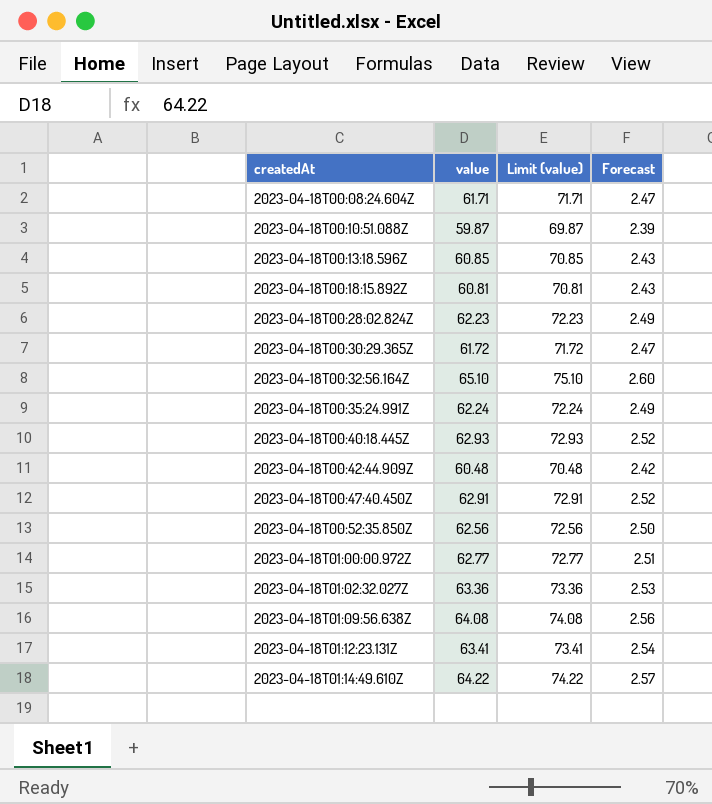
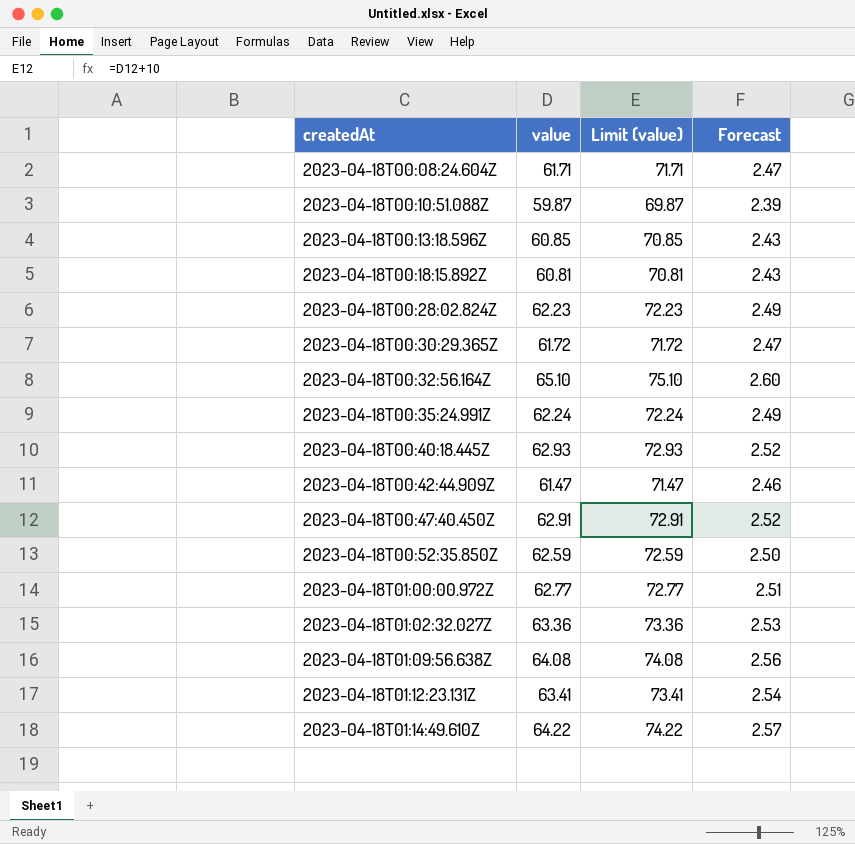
2023-04-18T00:42:44.909Z | value: 60.48 -> 61.47
2023-04-18T00:42:44.909Z | Limit (value): 70.48 -> 71.47
2023-04-18T00:42:44.909Z | Forecast: 2.42 -> 2.46
2023-04-18T00:52:35.850Z | value: 62.56 -> 62.59
2023-04-18T00:52:35.850Z | Limit (value): 72.56 -> 72.59

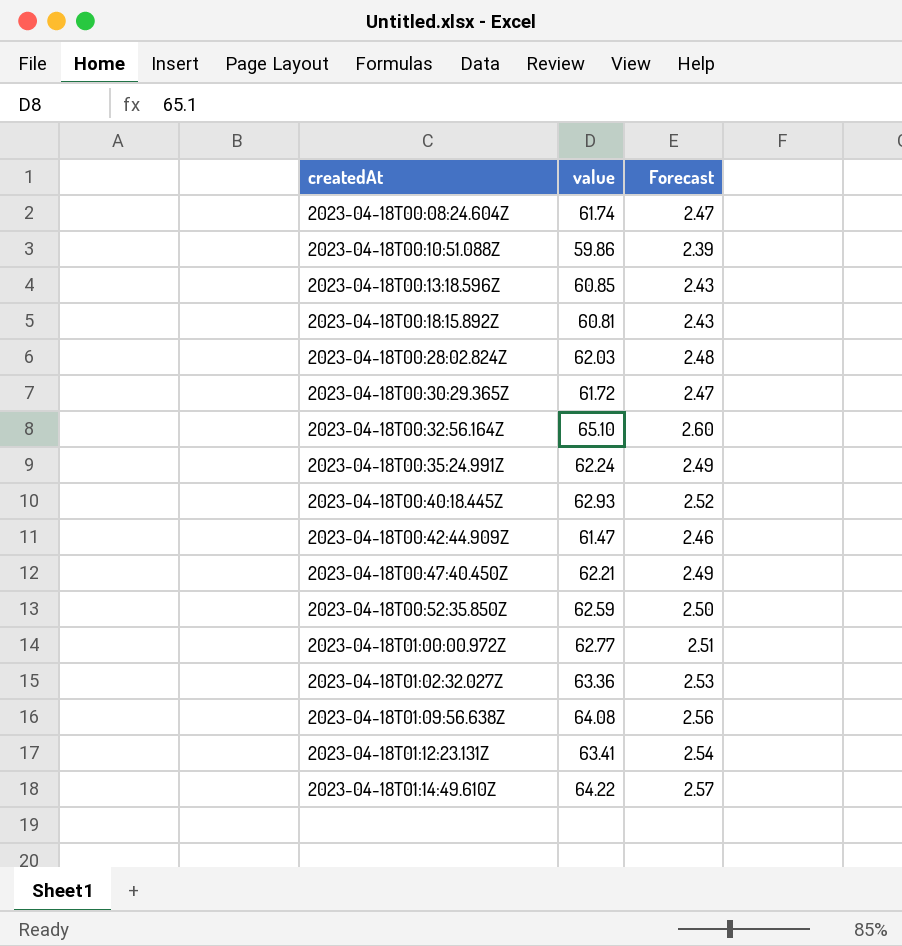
column Limit (value) | formula: [value] + 10 -> none
2023-04-18T00:08:24.604Z | value: 61.71 -> 61.74
2023-04-18T00:10:51.088Z | value: 59.87 -> 59.86
2023-04-18T00:28:02.824Z | value: 62.23 -> 62.03
2023-04-18T00:28:02.824Z | Forecast: 2.49 -> 2.48
2023-04-18T00:47:40.450Z | value: 62.91 -> 62.21
2023-04-18T00:47:40.450Z | Forecast: 2.52 -> 2.49

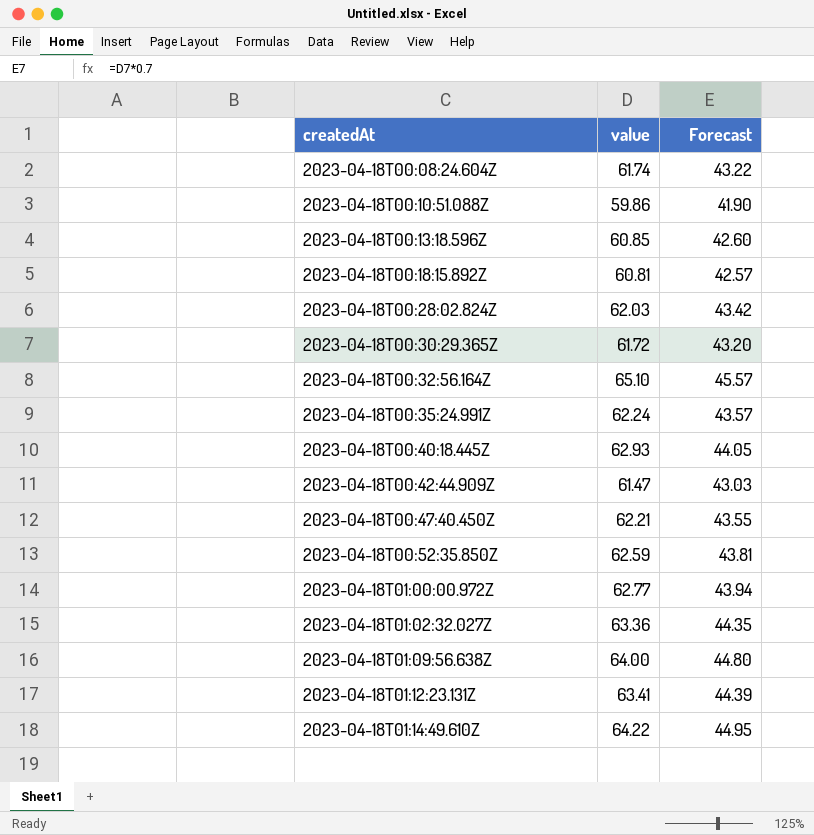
column Forecast | formula: [value] * 0.04 -> [value] * 0.7
2023-04-18T01:09:56.638Z | value: 64.08 -> 64.00

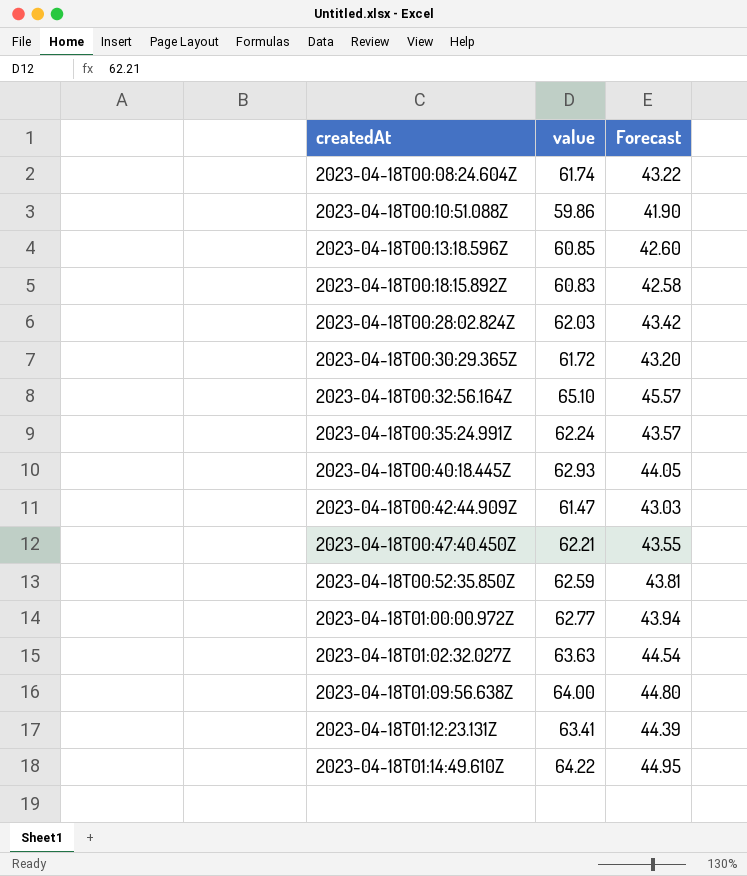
2023-04-18T00:18:15.892Z | value: 60.81 -> 60.83
2023-04-18T00:18:15.892Z | Forecast: 42.57 -> 42.58
2023-04-18T01:02:32.027Z | value: 63.36 -> 63.63
2023-04-18T01:02:32.027Z | Forecast: 44.35 -> 44.54

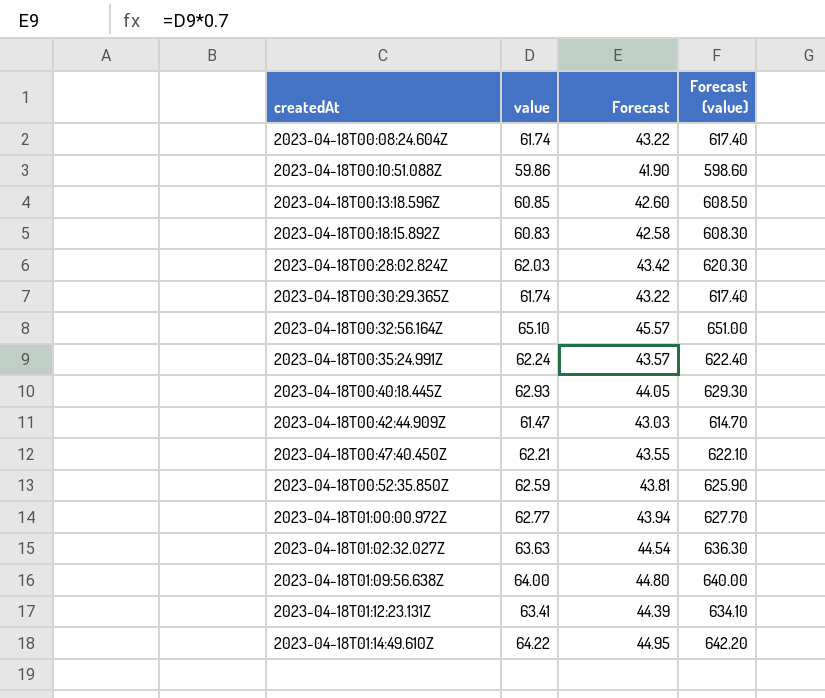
column Forecast (value) | formula: none -> [value] * 10
2023-04-18T00:30:29.365Z | value: 61.72 -> 61.74
2023-04-18T00:30:29.365Z | Forecast: 43.20 -> 43.22

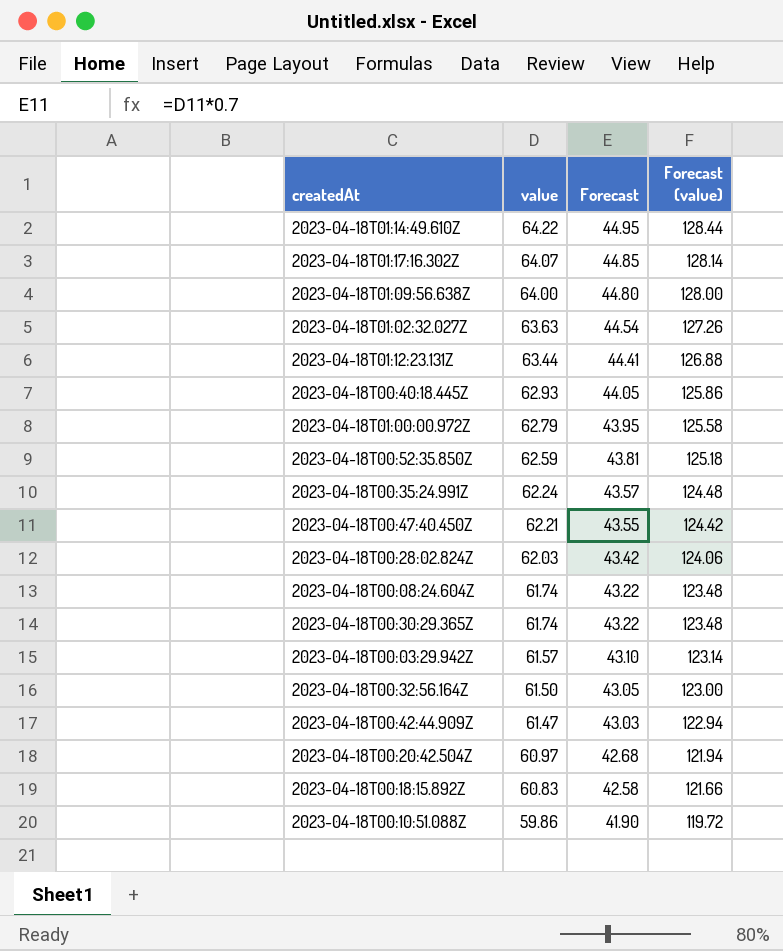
row order: createdAt ascending -> value descending
column Forecast (value) | formula: [value] * 10 -> [value] * 2
row 2023-04-18T00:13:18.596Z: 60.85 | 42.60 | 608.50 -> none
row 2023-04-18T01:17:16.302Z: none -> 64.07 | 44.85 | 128.14
2023-04-18T01:12:23.131Z | value: 63.41 -> 63.44
2023-04-18T01:12:23.131Z | Forecast: 44.39 -> 44.41
2023-04-18T01:00:00.972Z | value: 62.77 -> 62.79
2023-04-18T01:00:00.972Z | Forecast: 43.94 -> 43.95
row 2023-04-18T00:03:29.942Z: none -> 61.57 | 43.10 | 123.14
2023-04-18T00:32:56.164Z | value: 65.10 -> 61.50
2023-04-18T00:32:56.164Z | Forecast: 45.57 -> 43.05
row 2023-04-18T00:20:42.504Z: none -> 60.97 | 42.68 | 121.94

